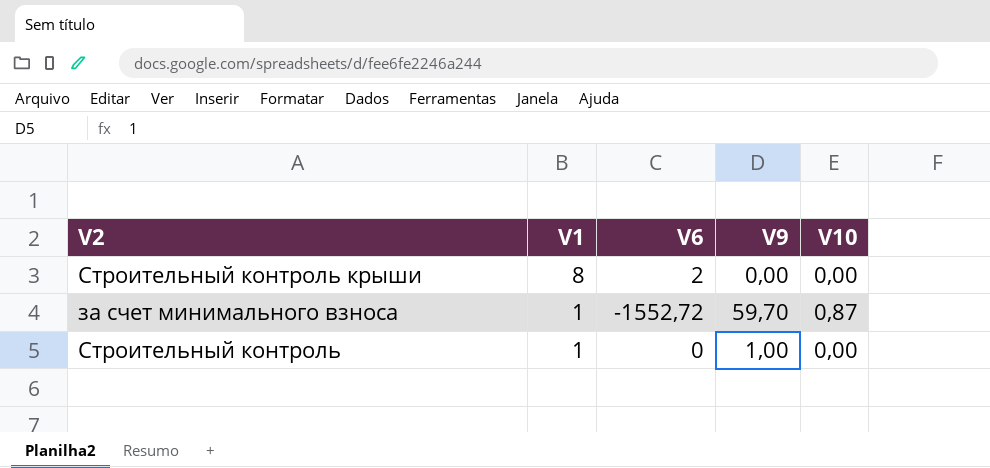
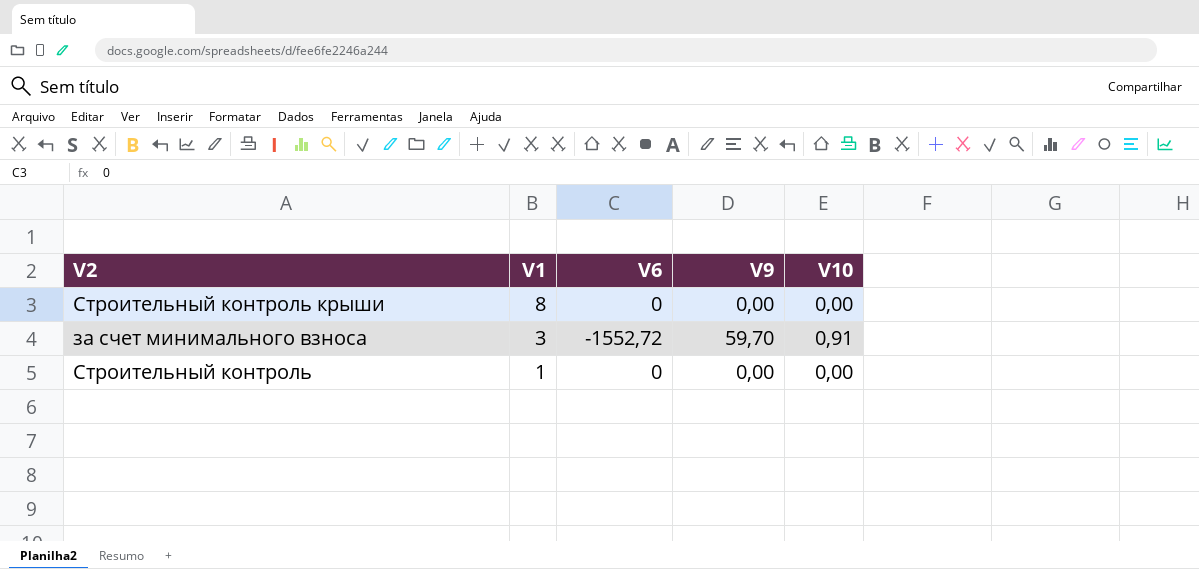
Строительный контроль крыши | V6: 2 -> 0
за счет минимального взноса | V1: 1 -> 3
за счет минимального взноса | V10: 0,87 -> 0,91
Строительный контроль | V9: 1,00 -> 0,00

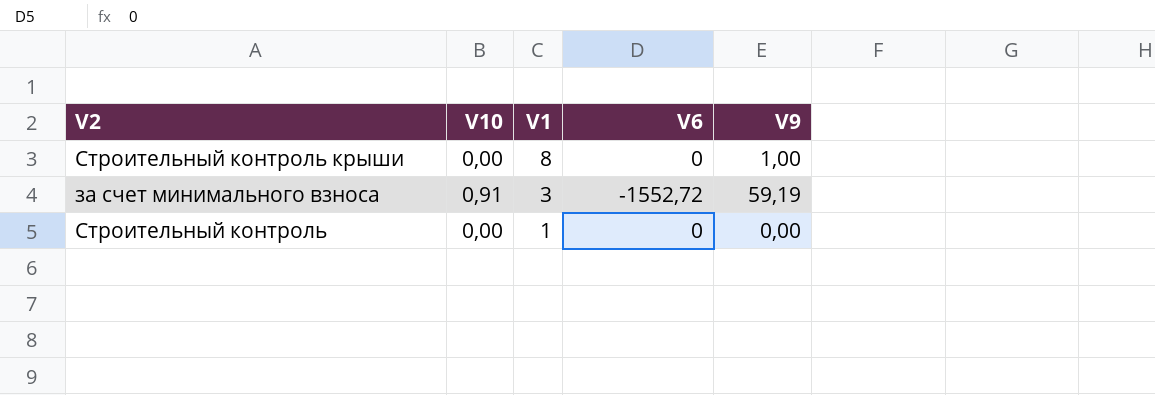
column V10 | position: 5 -> 2
Строительный контроль крыши | V9: 0,00 -> 1,00
за счет минимального взноса | V9: 59,70 -> 59,19

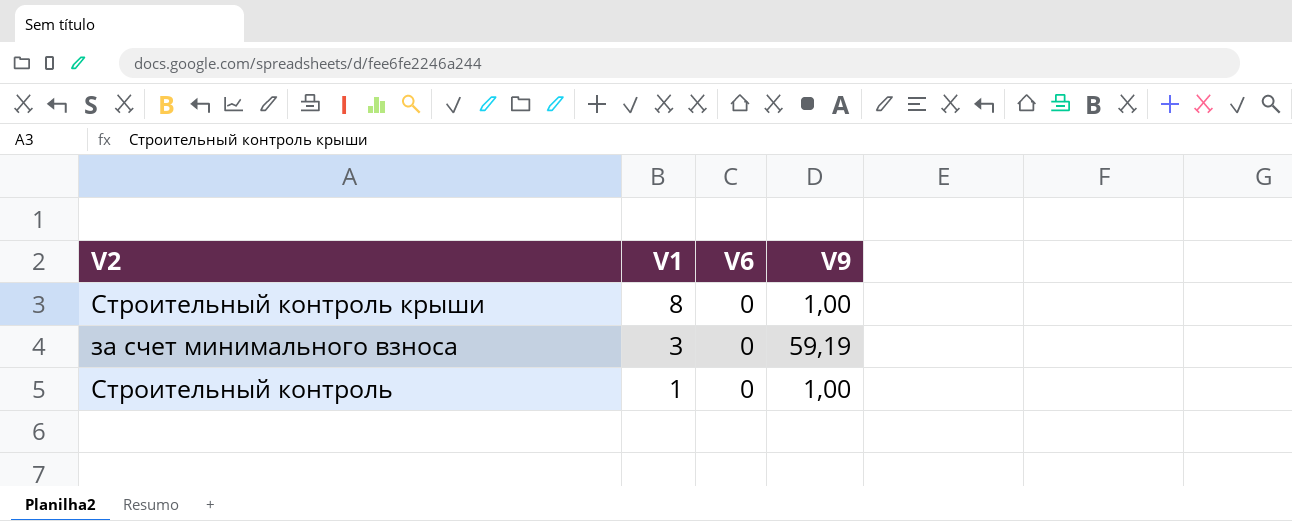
column V10 | position: 2 -> none
за счет минимального взноса | V6: -1552,72 -> 0
Строительный контроль | V9: 0,00 -> 1,00

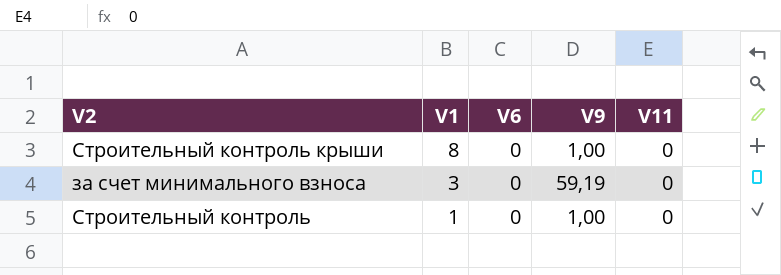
column V11 | position: none -> 5

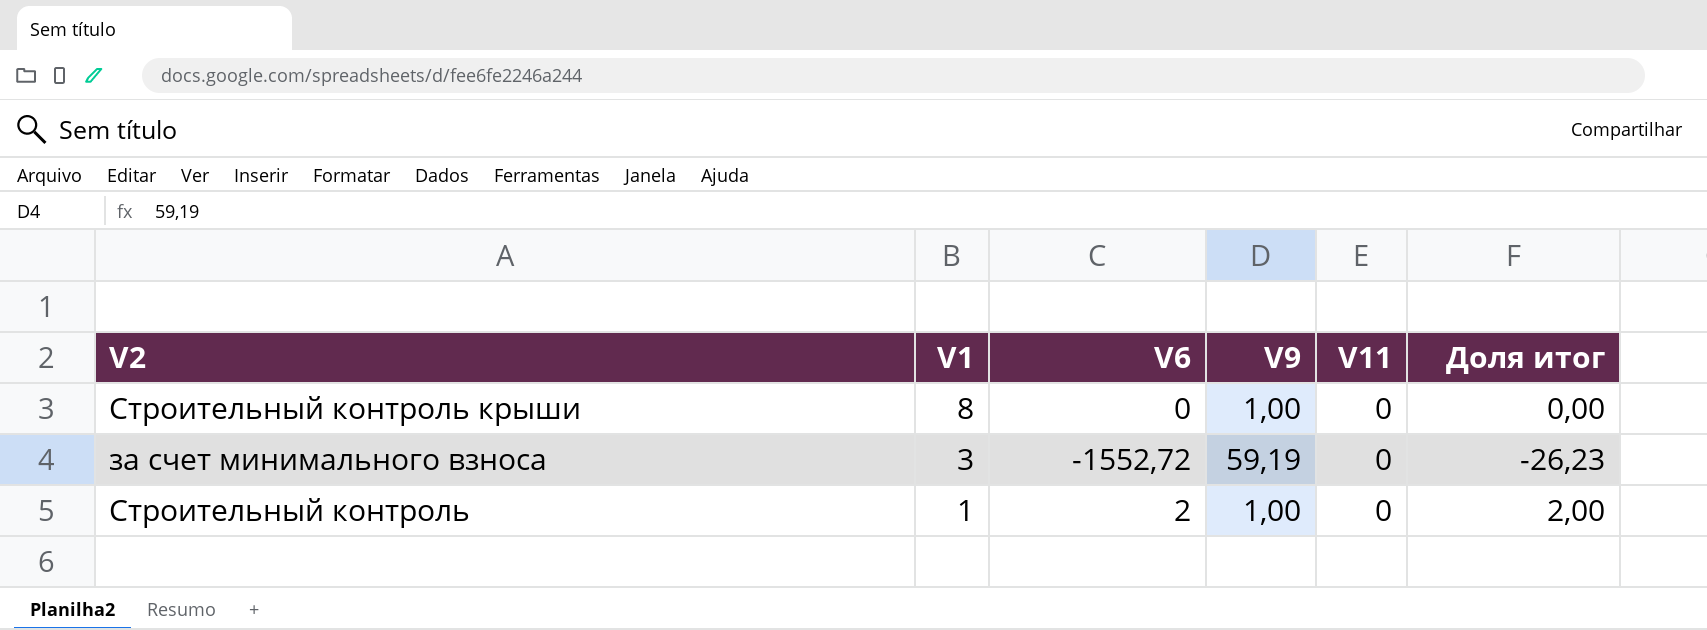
column Доля итог | formula: none -> [V6] / [V9]
за счет минимального взноса | V6: 0 -> -1552,72
Строительный контроль | V6: 0 -> 2

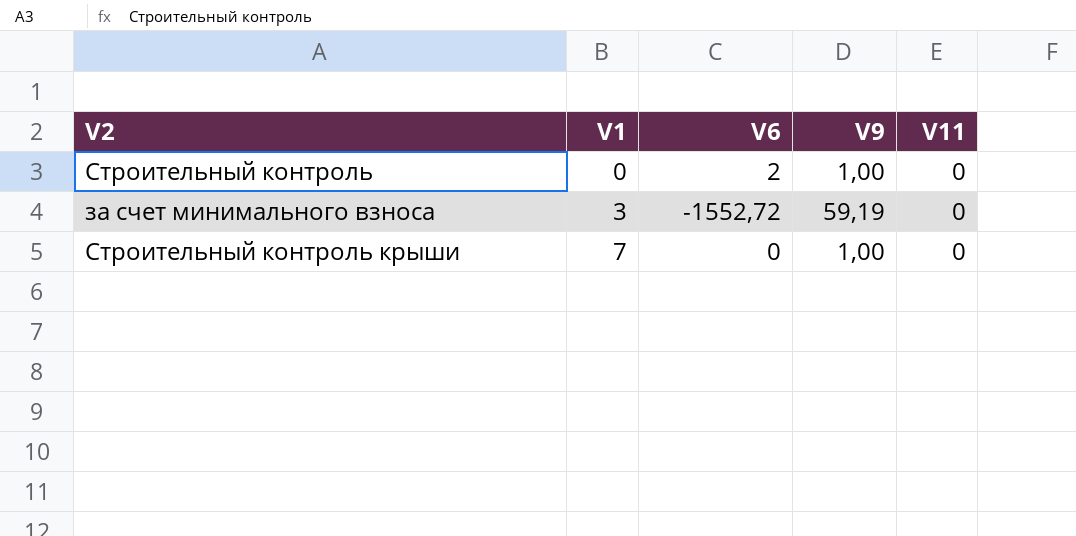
row order: V1 descending -> V1 ascending
column Доля итог | formula: [V6] / [V9] -> none
Строительный контроль | V1: 1 -> 0
Строительный контроль крыши | V1: 8 -> 7

